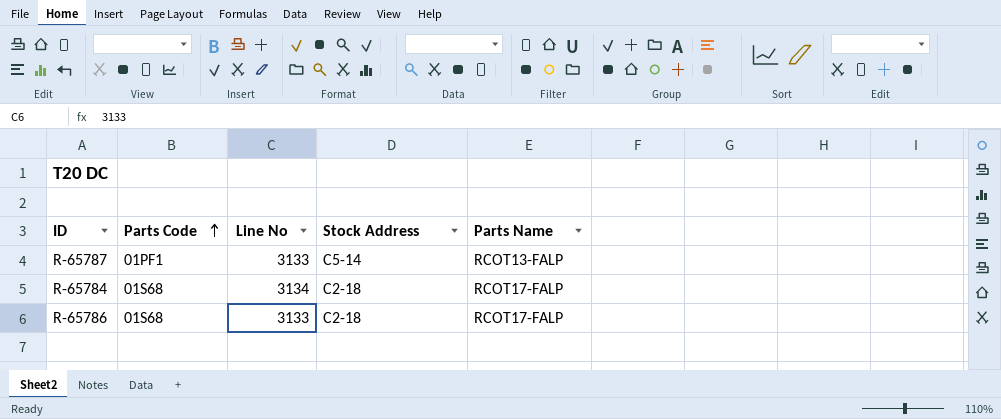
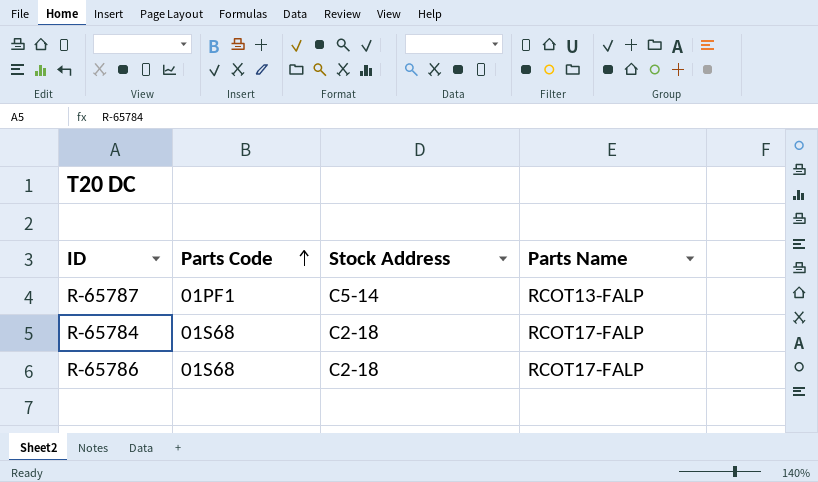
column Line No | position: 3 -> none

